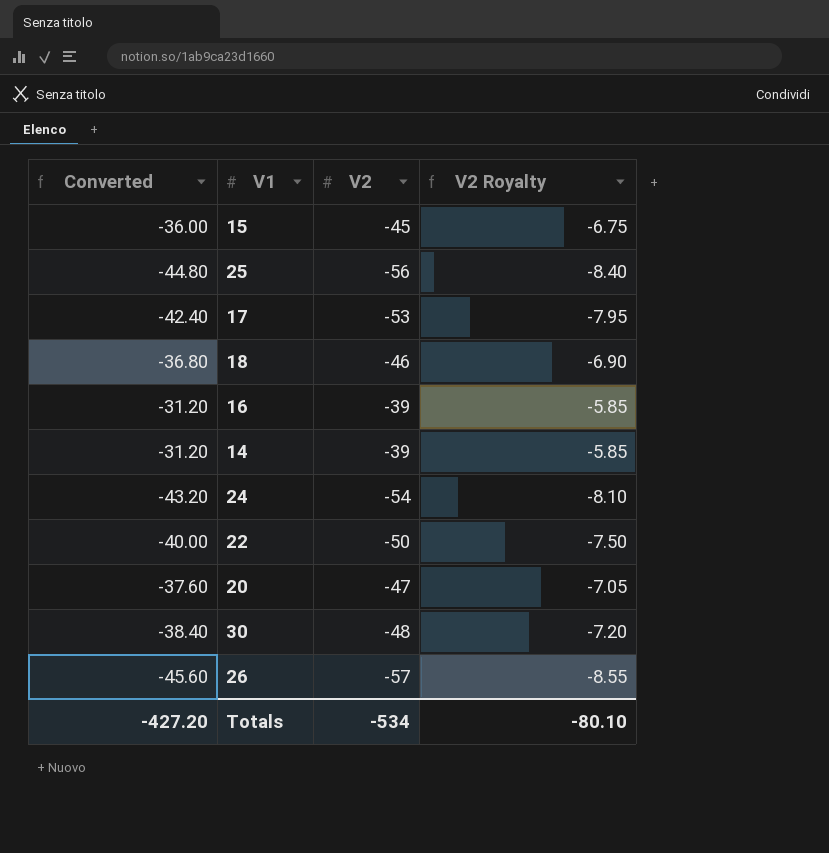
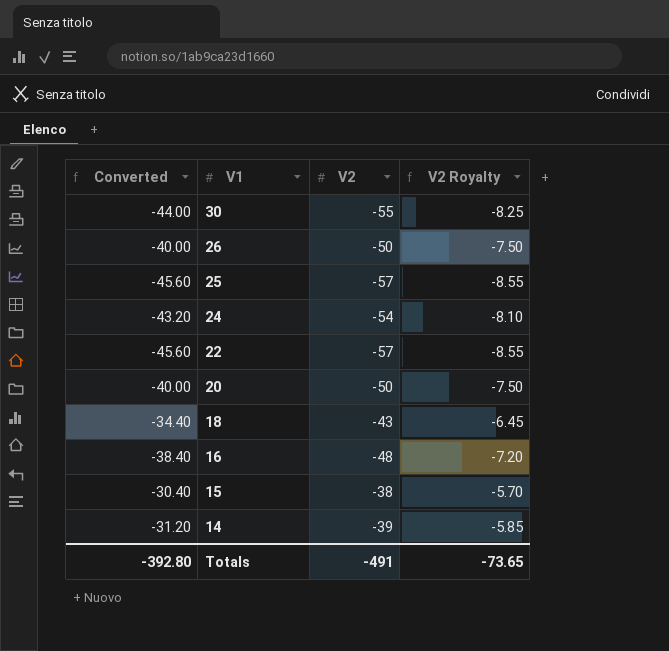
row order: none -> V1 descending
row 17: -42.40 | -53 | -7.95 -> none
30 | Converted: -38.40 -> -44.00
30 | V2: -48 -> -55
30 | V2 Royalty: -7.20 -> -8.25
26 | Converted: -45.60 -> -40.00
26 | V2: -57 -> -50
26 | V2 Royalty: -8.55 -> -7.50
25 | Converted: -44.80 -> -45.60
25 | V2: -56 -> -57
25 | V2 Royalty: -8.40 -> -8.55
22 | Converted: -40.00 -> -45.60
22 | V2: -50 -> -57
22 | V2 Royalty: -7.50 -> -8.55
20 | Converted: -37.60 -> -40.00
20 | V2: -47 -> -50
20 | V2 Royalty: -7.05 -> -7.50
18 | Converted: -36.80 -> -34.40
18 | V2: -46 -> -43
18 | V2 Royalty: -6.90 -> -6.45
16 | Converted: -31.20 -> -38.40
16 | V2: -39 -> -48
16 | V2 Royalty: -5.85 -> -7.20
15 | Converted: -36.00 -> -30.40
15 | V2: -45 -> -38
15 | V2 Royalty: -6.75 -> -5.70
Totals | Converted: -427.20 -> -392.80
Totals | V2: -534 -> -491
Totals | V2 Royalty: -80.10 -> -73.65

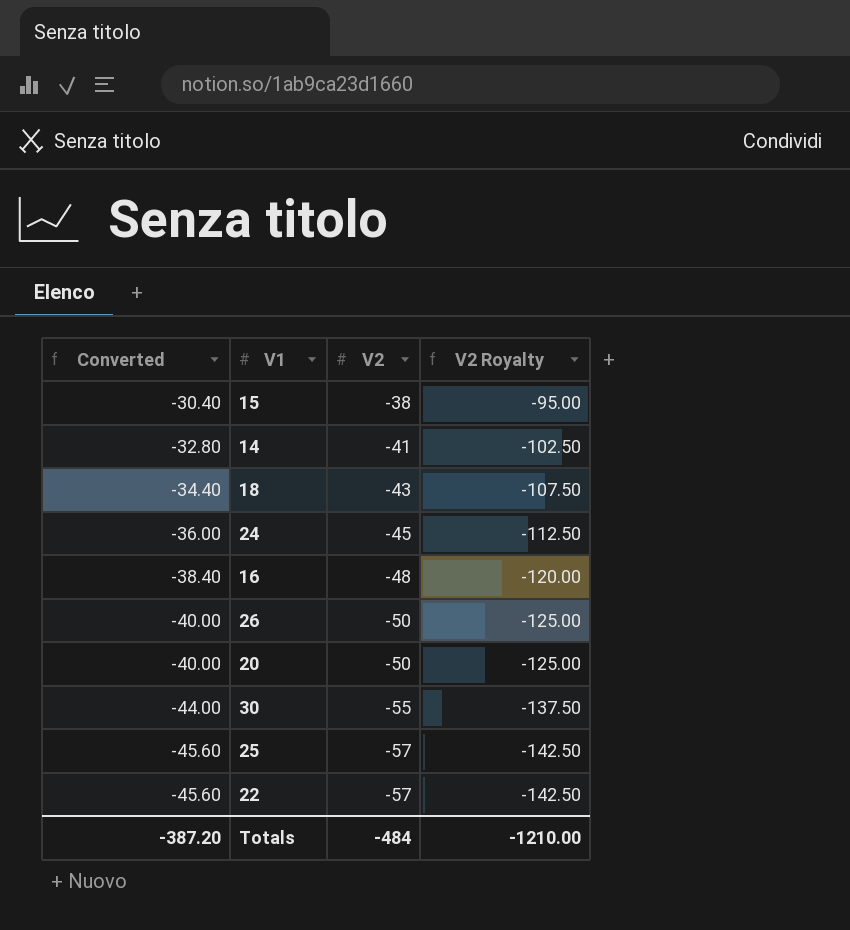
row order: V1 descending -> Converted descending
column V2 Royalty | formula: [V2] * 0.15 -> [V2] * 2.5
14 | Converted: -31.20 -> -32.80
14 | V2: -39 -> -41
24 | Converted: -43.20 -> -36.00
24 | V2: -54 -> -45
Totals | Converted: -392.80 -> -387.20
Totals | V2: -491 -> -484
Totals | V2 Royalty: -73.65 -> -1210.00

